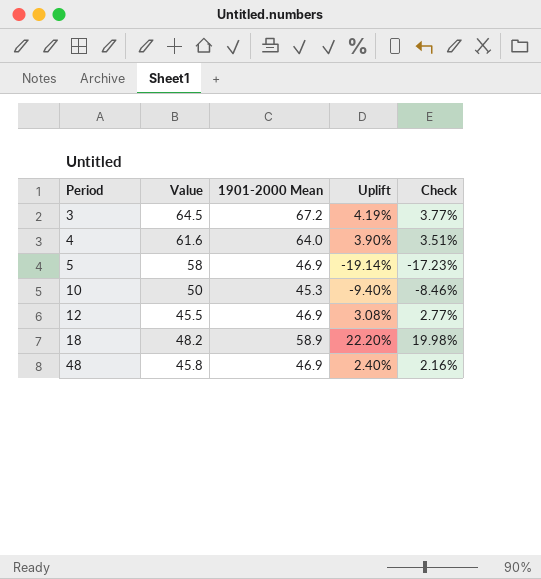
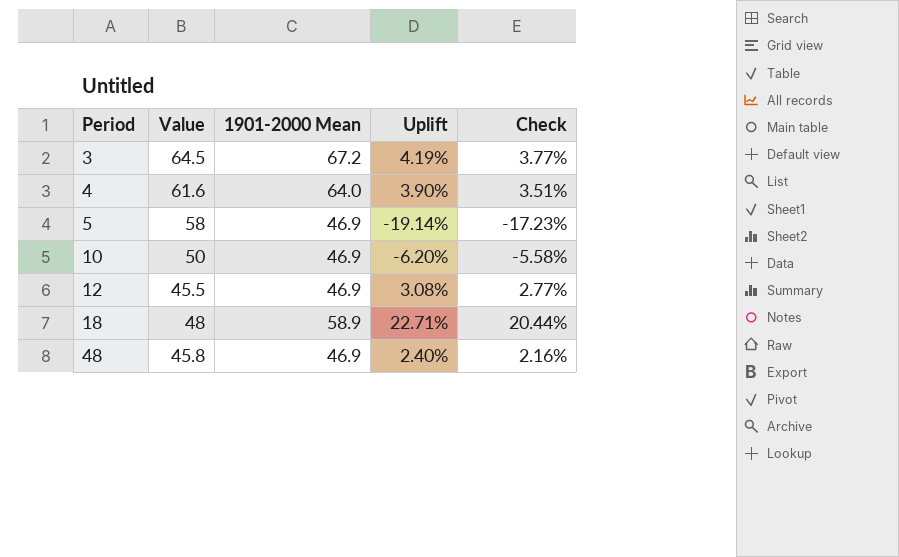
10 | 1901-2000 Mean: 45.3 -> 46.9
10 | Uplift: -9.40% -> -6.20%
10 | Check: -8.46% -> -5.58%
18 | Value: 48.2 -> 48
18 | Uplift: 22.20% -> 22.71%
18 | Check: 19.98% -> 20.44%

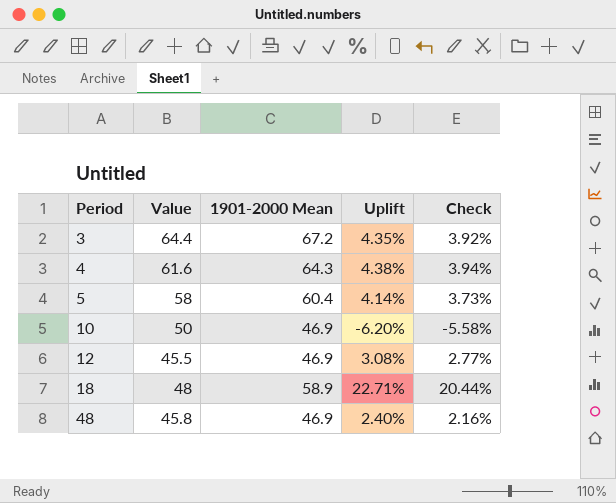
3 | Value: 64.5 -> 64.4
3 | Uplift: 4.19% -> 4.35%
3 | Check: 3.77% -> 3.92%
4 | 1901-2000 Mean: 64.0 -> 64.3
4 | Uplift: 3.90% -> 4.38%
4 | Check: 3.51% -> 3.94%
5 | 1901-2000 Mean: 46.9 -> 60.4
5 | Uplift: -19.14% -> 4.14%
5 | Check: -17.23% -> 3.73%

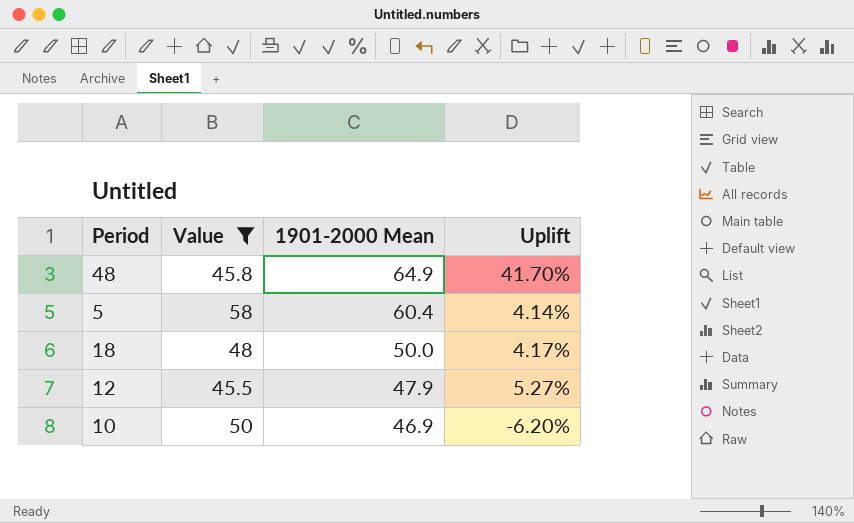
filter: none -> Value <= 58
row order: Period ascending -> 1901-2000 Mean descending
column Check | formula: [Uplift] * 0.9 -> none
48 | 1901-2000 Mean: 46.9 -> 64.9
48 | Uplift: 2.40% -> 41.70%
18 | 1901-2000 Mean: 58.9 -> 50.0
18 | Uplift: 22.71% -> 4.17%
12 | 1901-2000 Mean: 46.9 -> 47.9
12 | Uplift: 3.08% -> 5.27%

